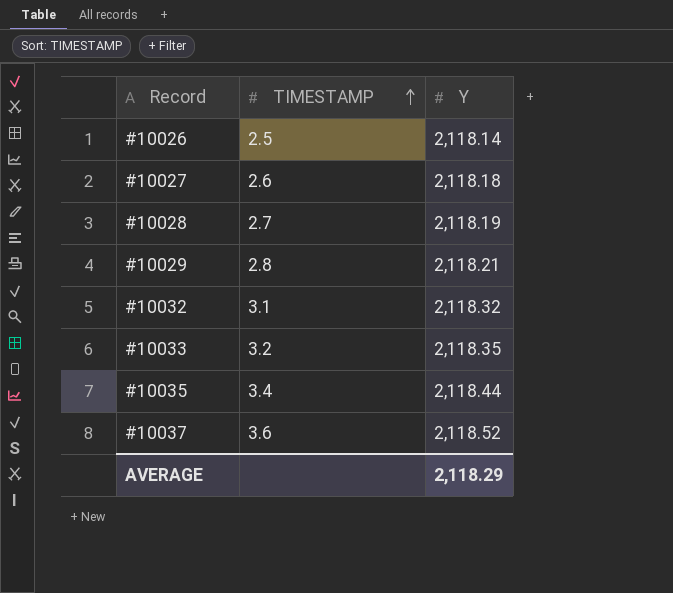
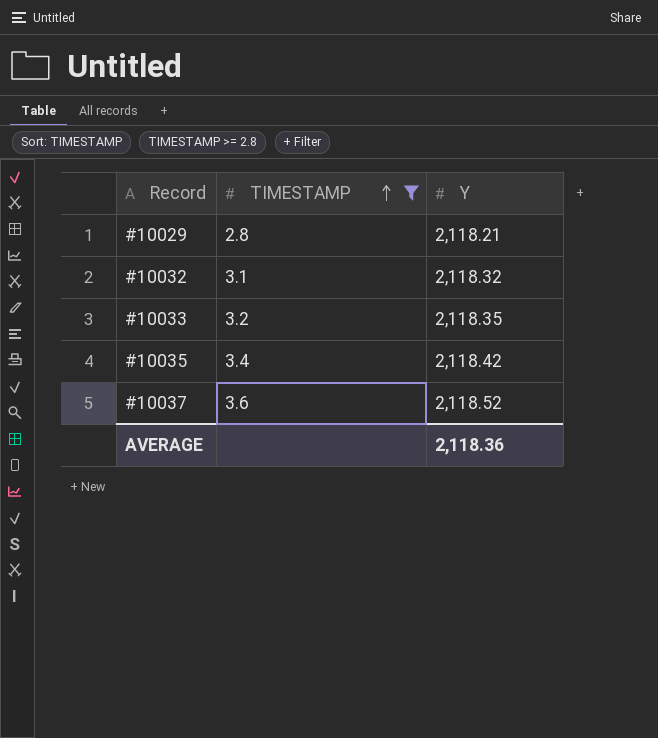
filter: none -> TIMESTAMP >= 2.8
#10035 | Y: 2,118.44 -> 2,118.42
AVERAGE | Y: 2,118.29 -> 2,118.36

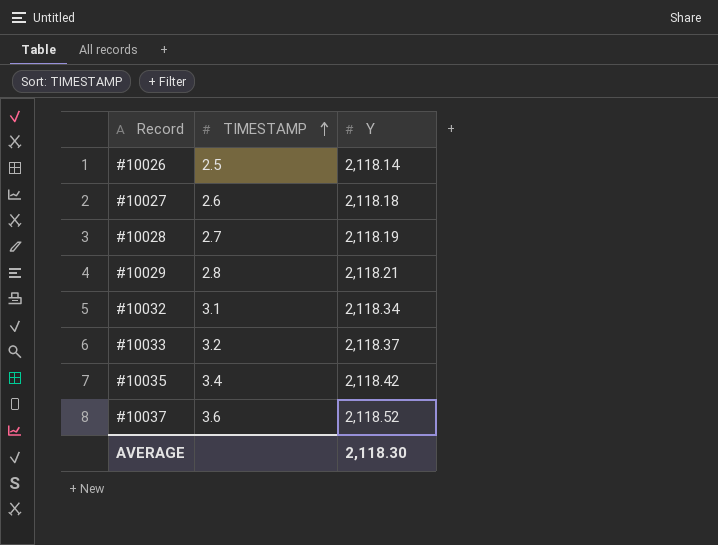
filter: TIMESTAMP >= 2.8 -> none
#10032 | Y: 2,118.32 -> 2,118.34
#10033 | Y: 2,118.35 -> 2,118.37
AVERAGE | Y: 2,118.36 -> 2,118.30

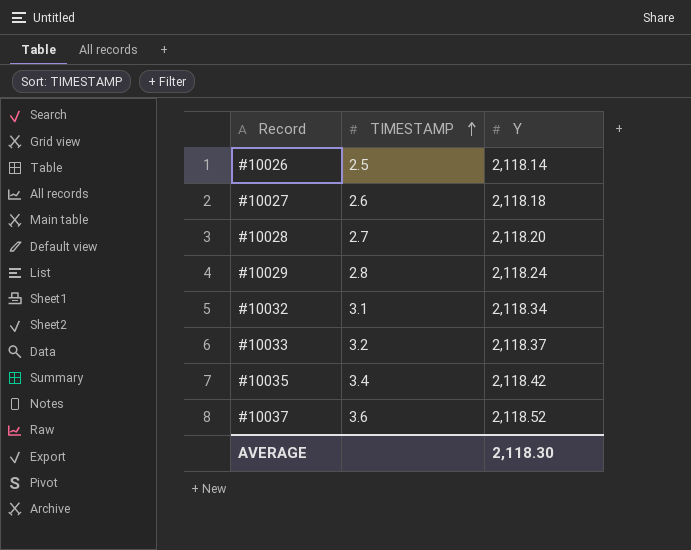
#10028 | Y: 2,118.19 -> 2,118.20
#10029 | Y: 2,118.21 -> 2,118.24

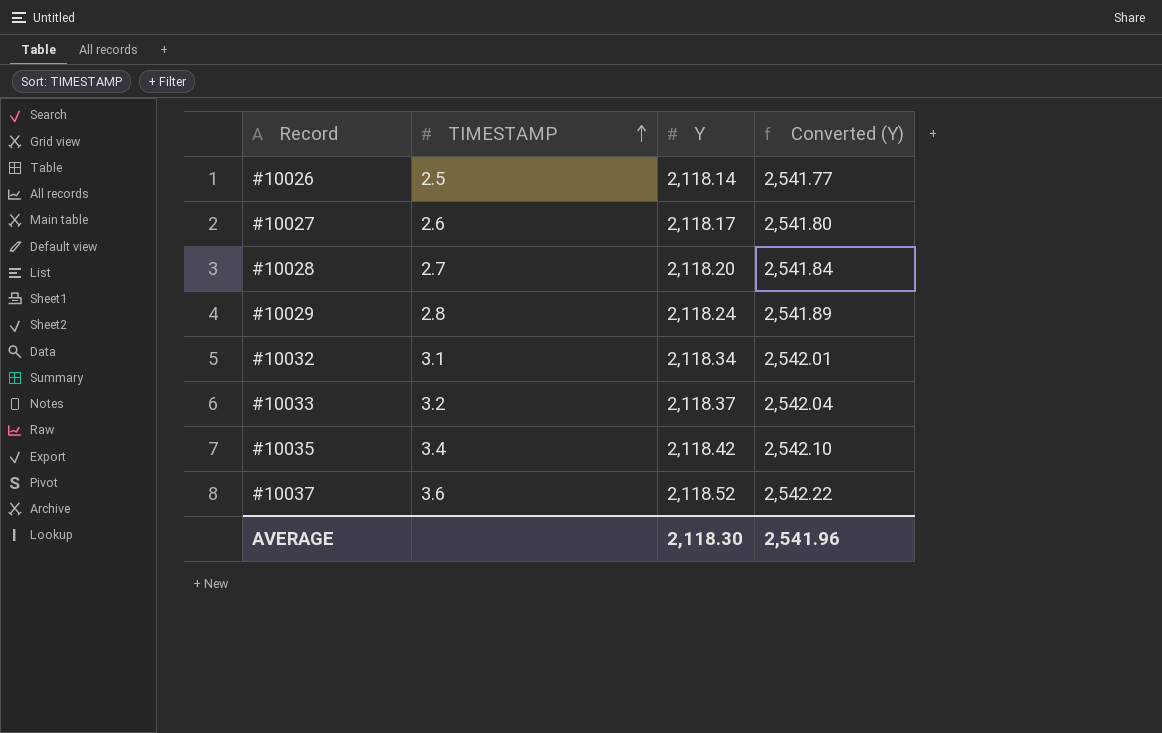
column Converted (Y) | formula: none -> [Y] * 1.2
#10027 | Y: 2,118.18 -> 2,118.17

